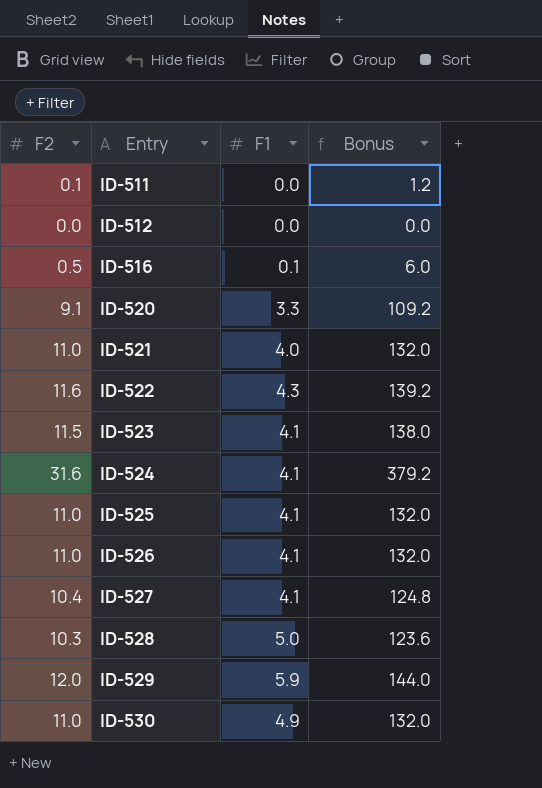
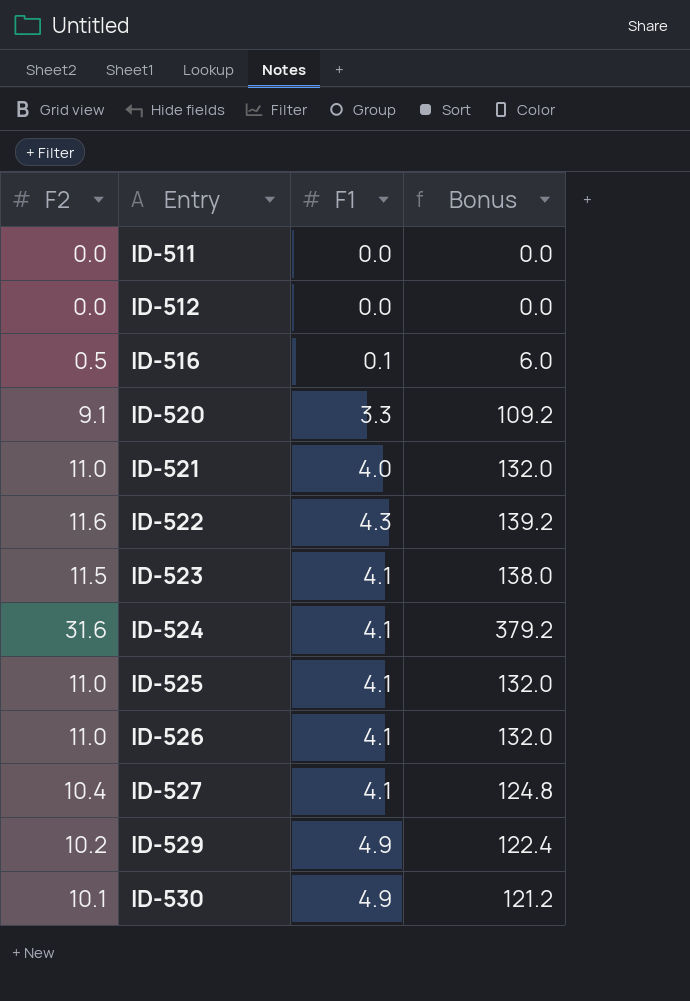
row ID-528: 10.3 | 5.0 | 123.6 -> none
ID-511 | F2: 0.1 -> 0.0
ID-511 | Bonus: 1.2 -> 0.0
ID-529 | F2: 12.0 -> 10.2
ID-529 | F1: 5.9 -> 4.9
ID-529 | Bonus: 144.0 -> 122.4
ID-530 | F2: 11.0 -> 10.1
ID-530 | Bonus: 132.0 -> 121.2

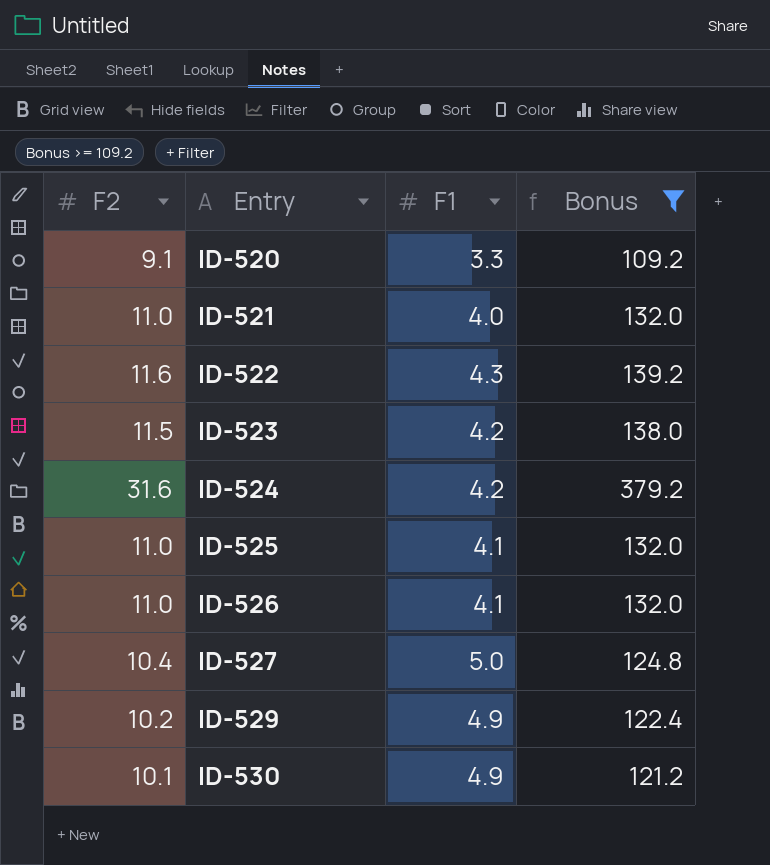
filter: none -> Bonus >= 109.2
ID-523 | F1: 4.1 -> 4.2
ID-524 | F1: 4.1 -> 4.2
ID-527 | F1: 4.1 -> 5.0

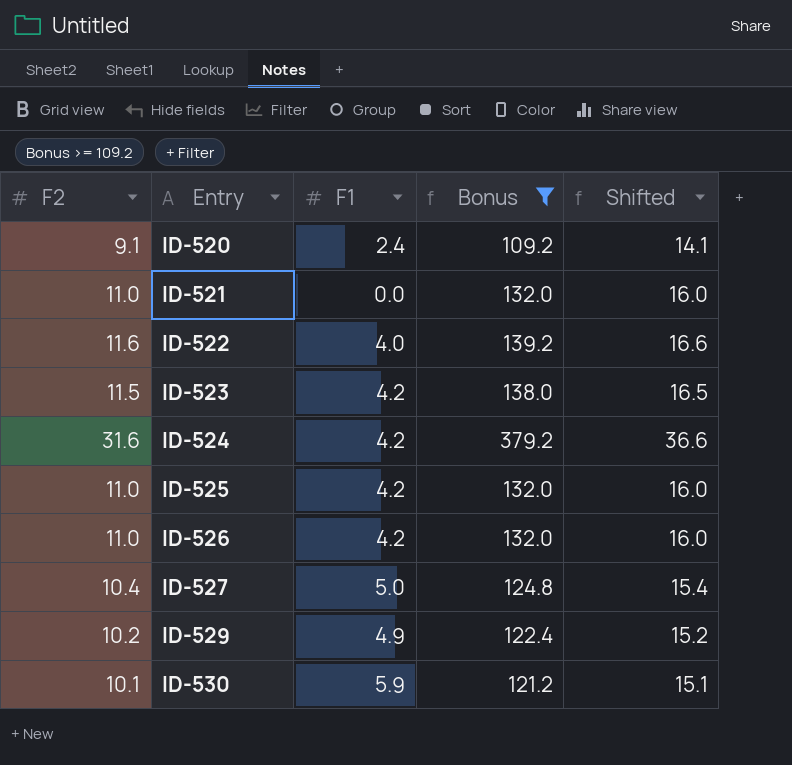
column Shifted | formula: none -> [F2] + 5
ID-520 | F1: 3.3 -> 2.4
ID-521 | F1: 4.0 -> 0.0
ID-522 | F1: 4.3 -> 4.0
ID-525 | F1: 4.1 -> 4.2
ID-526 | F1: 4.1 -> 4.2
ID-530 | F1: 4.9 -> 5.9

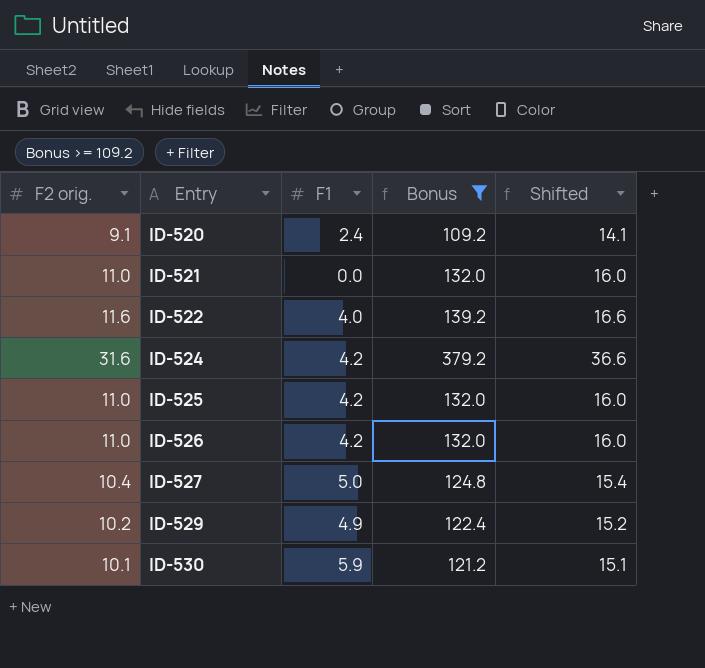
column name: F2 -> F2 orig.
row ID-523: 11.5 | 4.2 | 138.0 | 16.5 -> none

